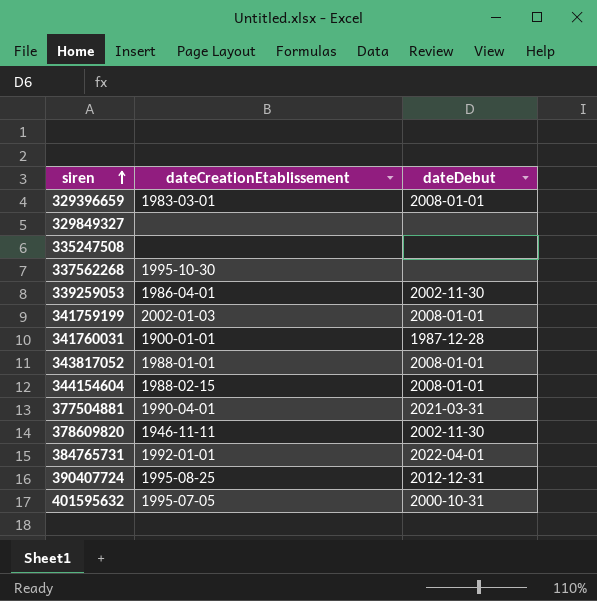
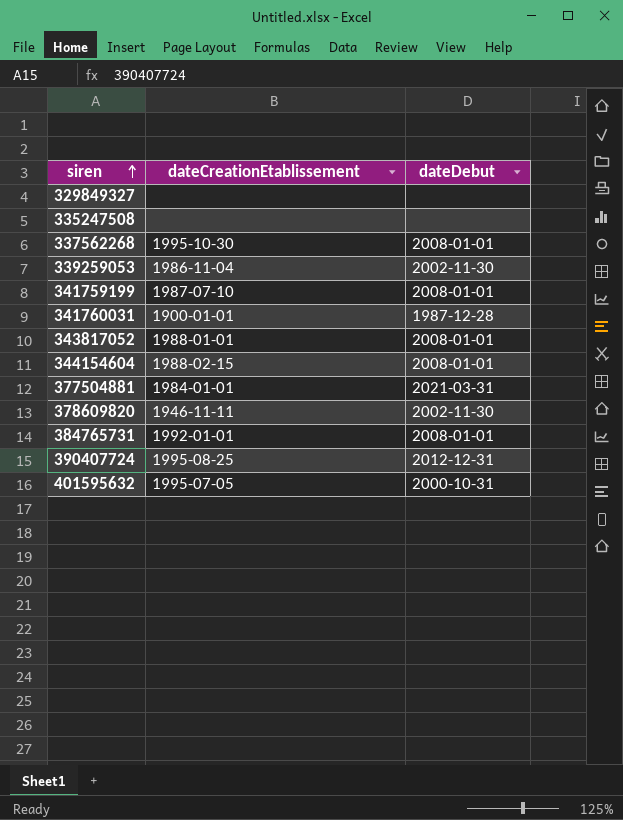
row 329396659: 1983-03-01 | 2008-01-01 -> none
337562268 | dateDebut: none -> 2008-01-01
339259053 | dateCreationEtablissement: 1986-04-01 -> 1986-11-04
341759199 | dateCreationEtablissement: 2002-01-03 -> 1987-07-10
377504881 | dateCreationEtablissement: 1990-04-01 -> 1984-01-01
384765731 | dateDebut: 2022-04-01 -> 2008-01-01

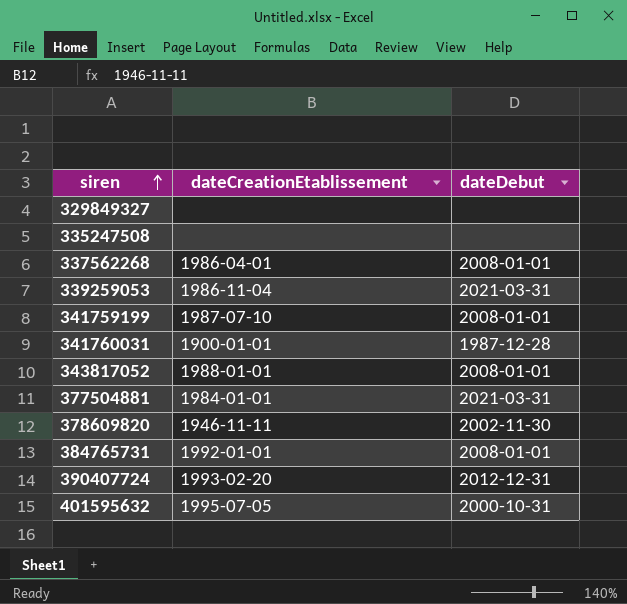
row 344154604: 1988-02-15 | 2008-01-01 -> none
337562268 | dateCreationEtablissement: 1995-10-30 -> 1986-04-01
339259053 | dateDebut: 2002-11-30 -> 2021-03-31
390407724 | dateCreationEtablissement: 1995-08-25 -> 1993-02-20

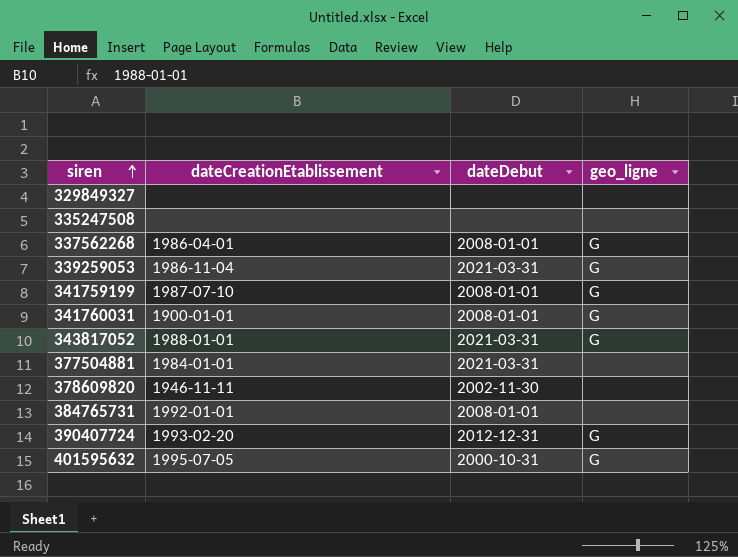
column geo_ligne | position: none -> 4
341760031 | dateDebut: 1987-12-28 -> 2008-01-01
343817052 | dateDebut: 2008-01-01 -> 2021-03-31

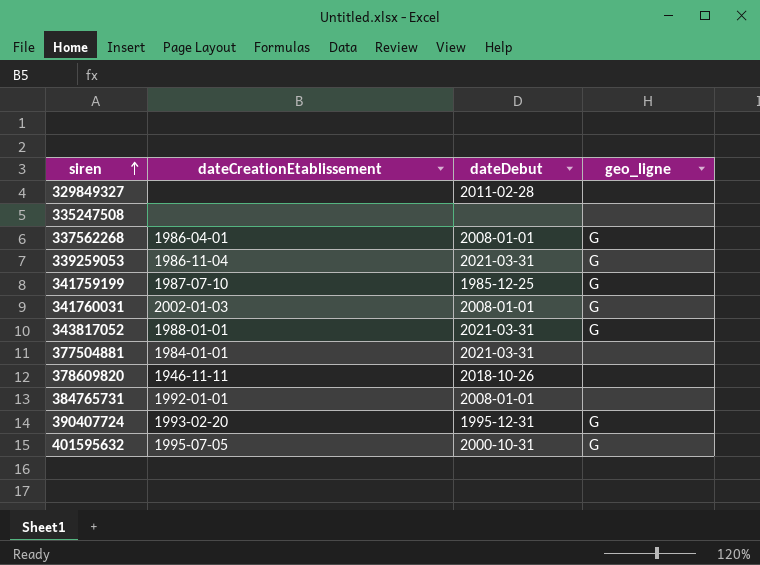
329849327 | dateDebut: none -> 2011-02-28
341759199 | dateDebut: 2008-01-01 -> 1985-12-25
341760031 | dateCreationEtablissement: 1900-01-01 -> 2002-01-03
378609820 | dateDebut: 2002-11-30 -> 2018-10-26
390407724 | dateDebut: 2012-12-31 -> 1995-12-31

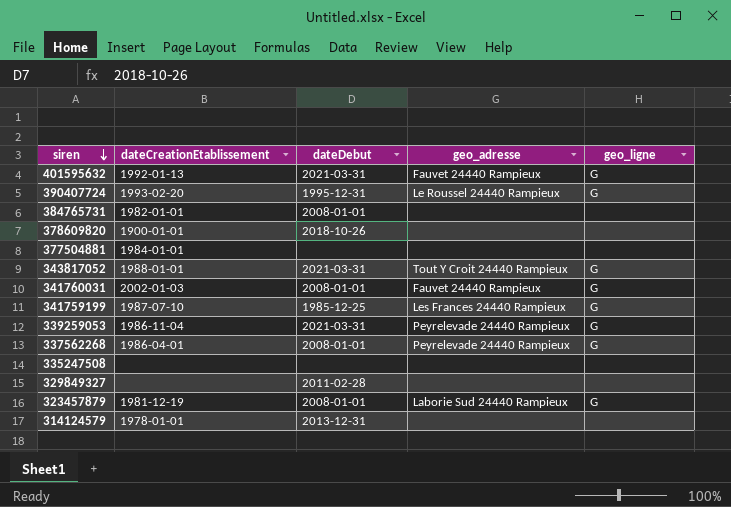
row order: siren ascending -> siren descending
column geo_adresse | position: none -> 4
401595632 | dateCreationEtablissement: 1995-07-05 -> 1992-01-13
401595632 | dateDebut: 2000-10-31 -> 2021-03-31
384765731 | dateCreationEtablissement: 1992-01-01 -> 1982-01-01
378609820 | dateCreationEtablissement: 1946-11-11 -> 1900-01-01
377504881 | dateDebut: 2021-03-31 -> none
row 323457879: none -> 1981-12-19 | 2008-01-01 | Laborie Sud 24440 Rampieux | G
row 314124579: none -> 1978-01-01 | 2013-12-31 | none | none

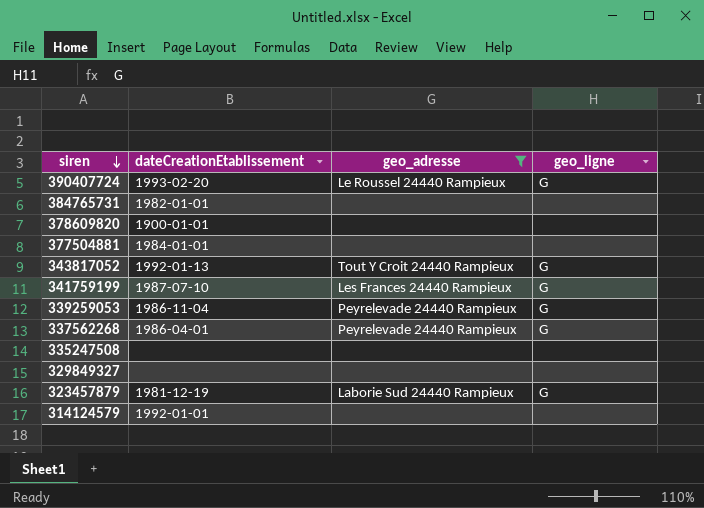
filter: none -> geo_adresse != Fauvet 24440 Rampieux
column dateDebut | position: 3 -> none
343817052 | dateCreationEtablissement: 1988-01-01 -> 1992-01-13
314124579 | dateCreationEtablissement: 1978-01-01 -> 1992-01-01

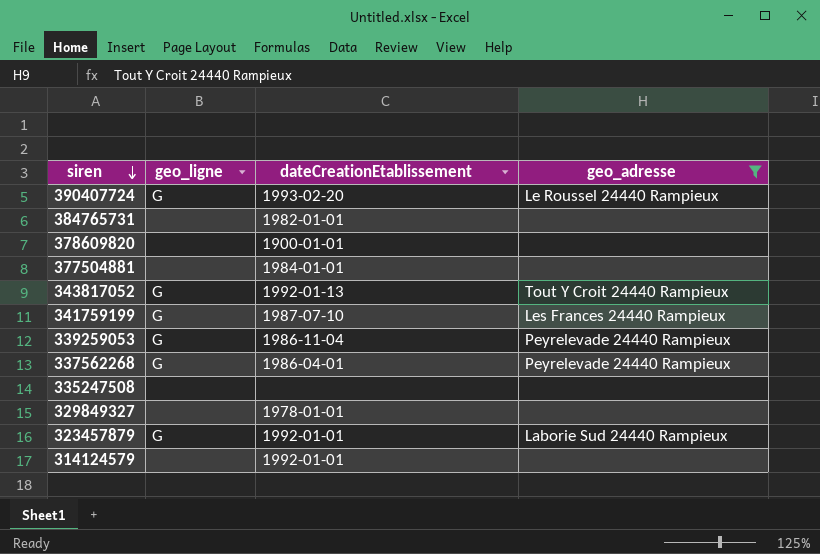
column geo_ligne | position: 4 -> 2
329849327 | dateCreationEtablissement: none -> 1978-01-01
323457879 | dateCreationEtablissement: 1981-12-19 -> 1992-01-01

